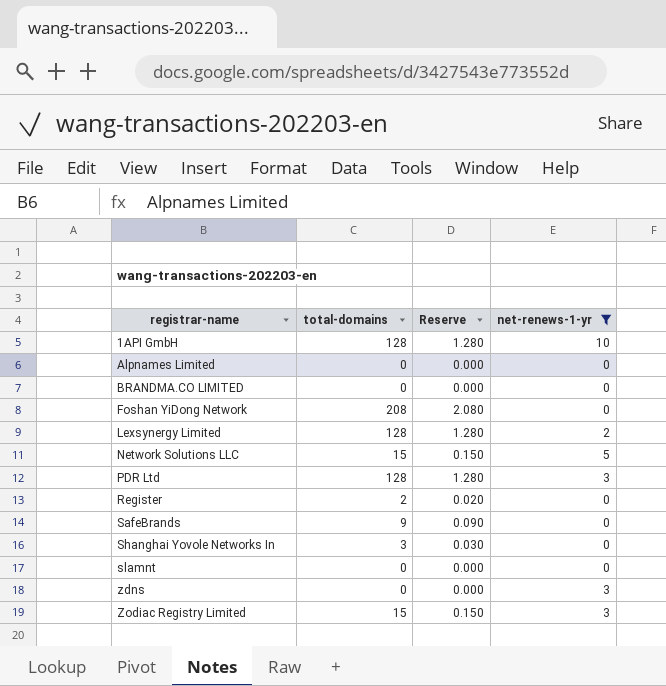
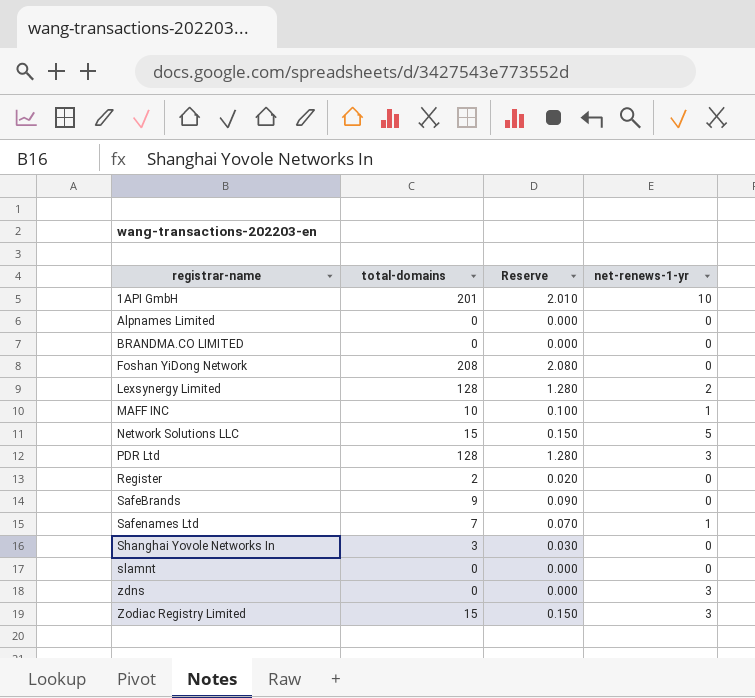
filter: net-renews-1-yr != 1 -> none
1API GmbH | total-domains: 128 -> 201
1API GmbH | Reserve: 1.280 -> 2.010

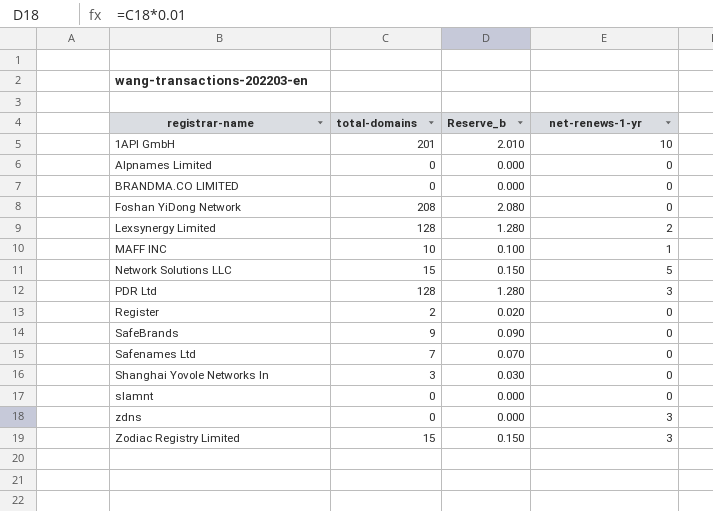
column name: Reserve -> Reserve_b
Safenames Ltd | net-renews-1-yr: 1 -> 0

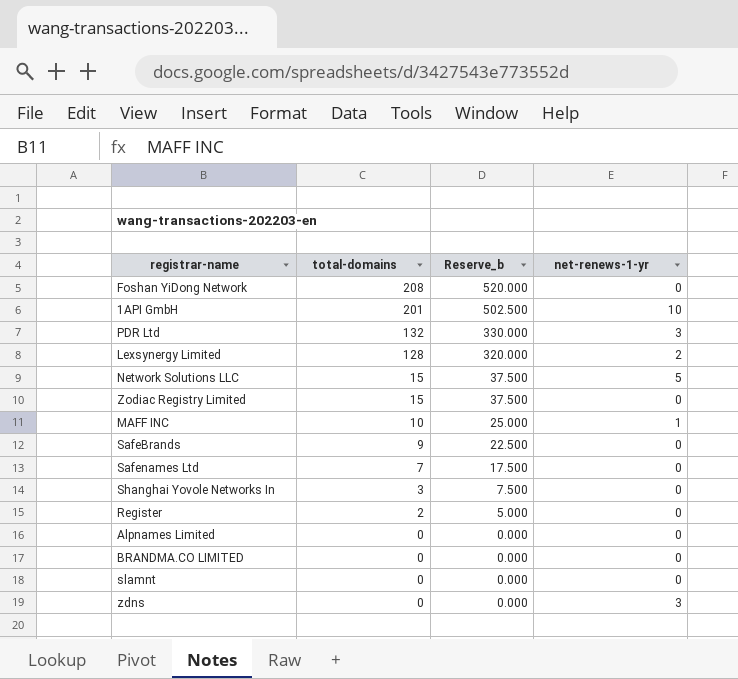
row order: registrar-name ascending -> total-domains descending
column Reserve_b | formula: [total-domains] * 0.01 -> [total-domains] * 2.5
PDR Ltd | total-domains: 128 -> 132
Zodiac Registry Limited | net-renews-1-yr: 3 -> 0

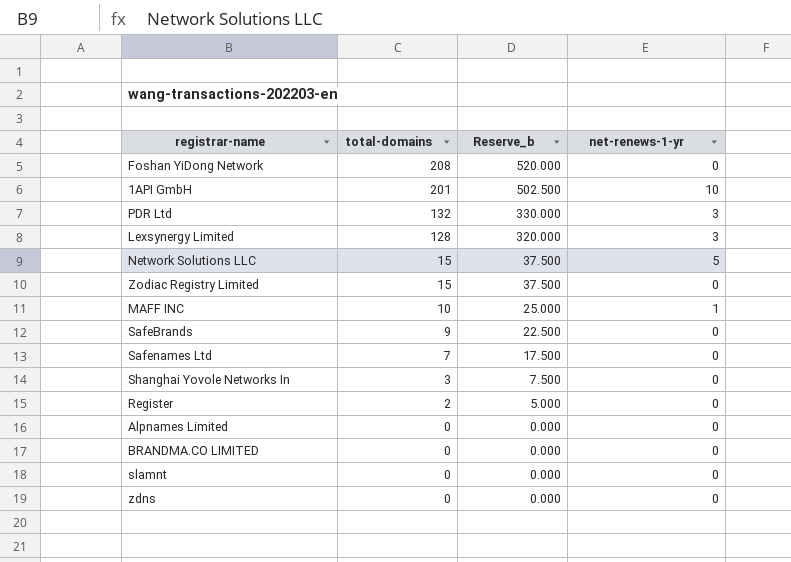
Lexsynergy Limited | net-renews-1-yr: 2 -> 3
zdns | net-renews-1-yr: 3 -> 0

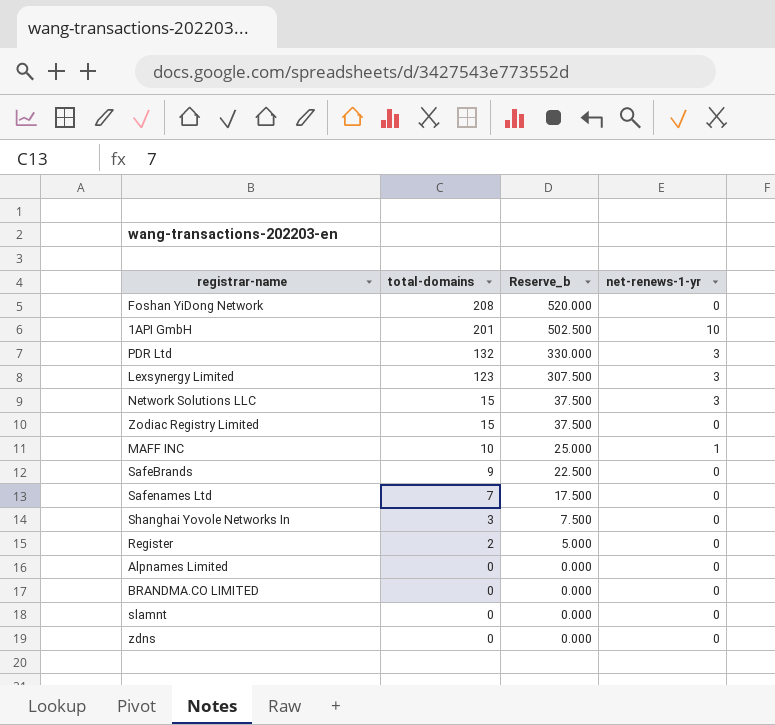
Lexsynergy Limited | total-domains: 128 -> 123
Lexsynergy Limited | Reserve_b: 320.000 -> 307.500
Network Solutions LLC | net-renews-1-yr: 5 -> 3

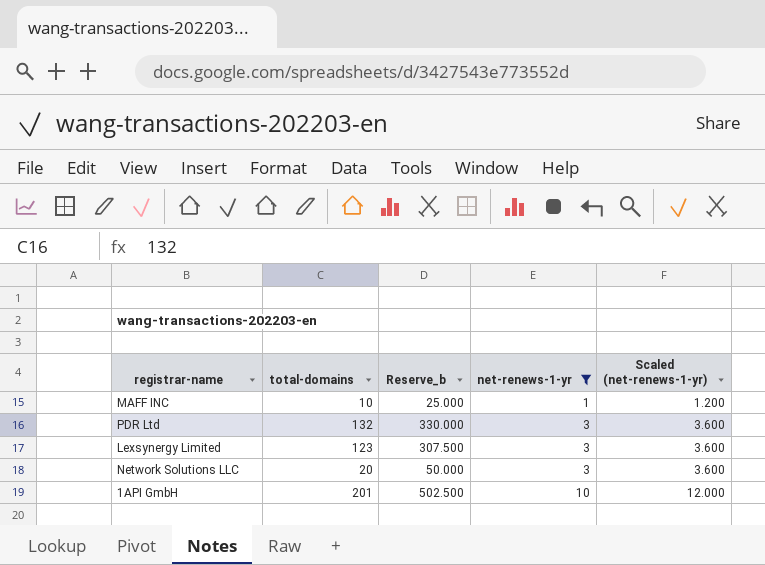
filter: none -> net-renews-1-yr != 0
row order: total-domains descending -> net-renews-1-yr ascending
column Scaled (net-renews-1-yr) | formula: none -> [net-renews-1-yr] * 1.2
Network Solutions LLC | total-domains: 15 -> 20
Network Solutions LLC | Reserve_b: 37.500 -> 50.000

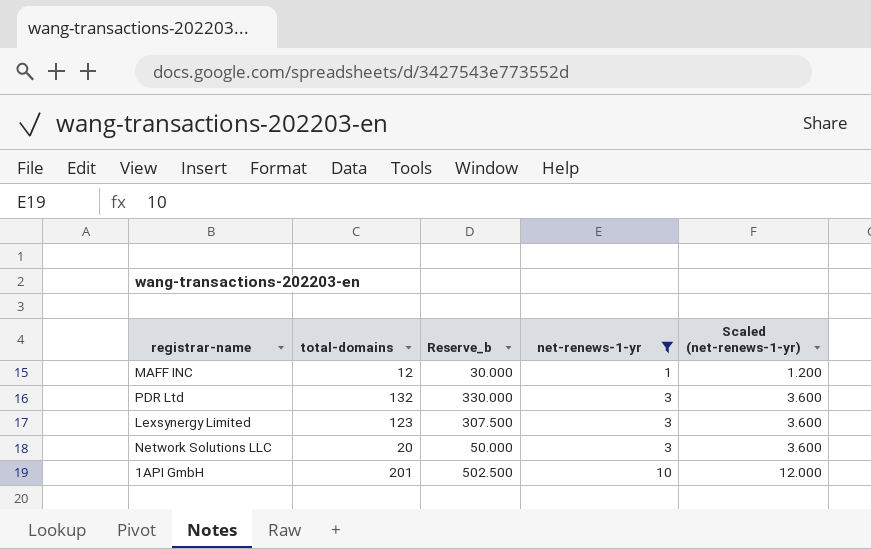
MAFF INC | total-domains: 10 -> 12
MAFF INC | Reserve_b: 25.000 -> 30.000

